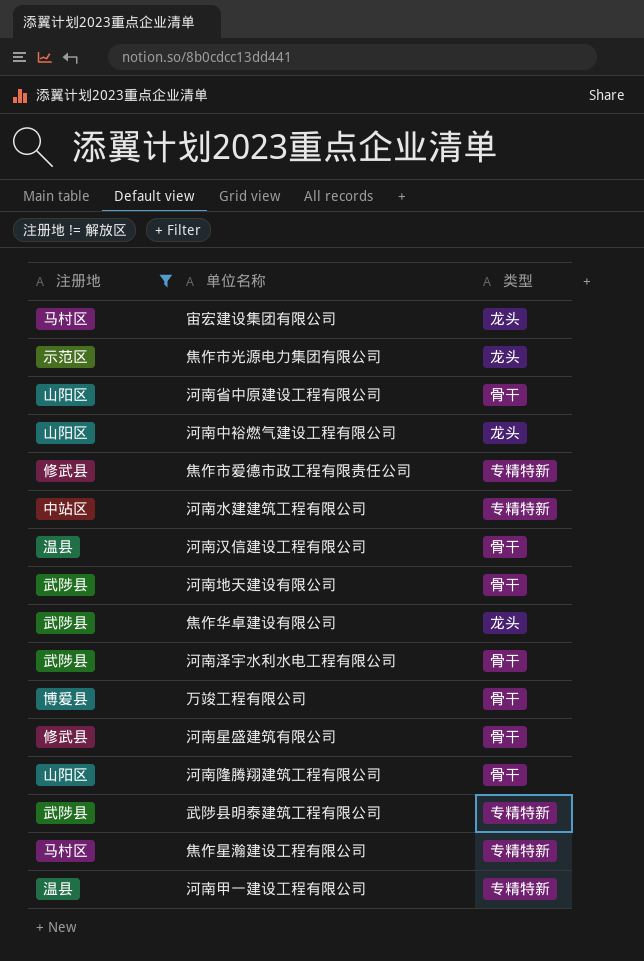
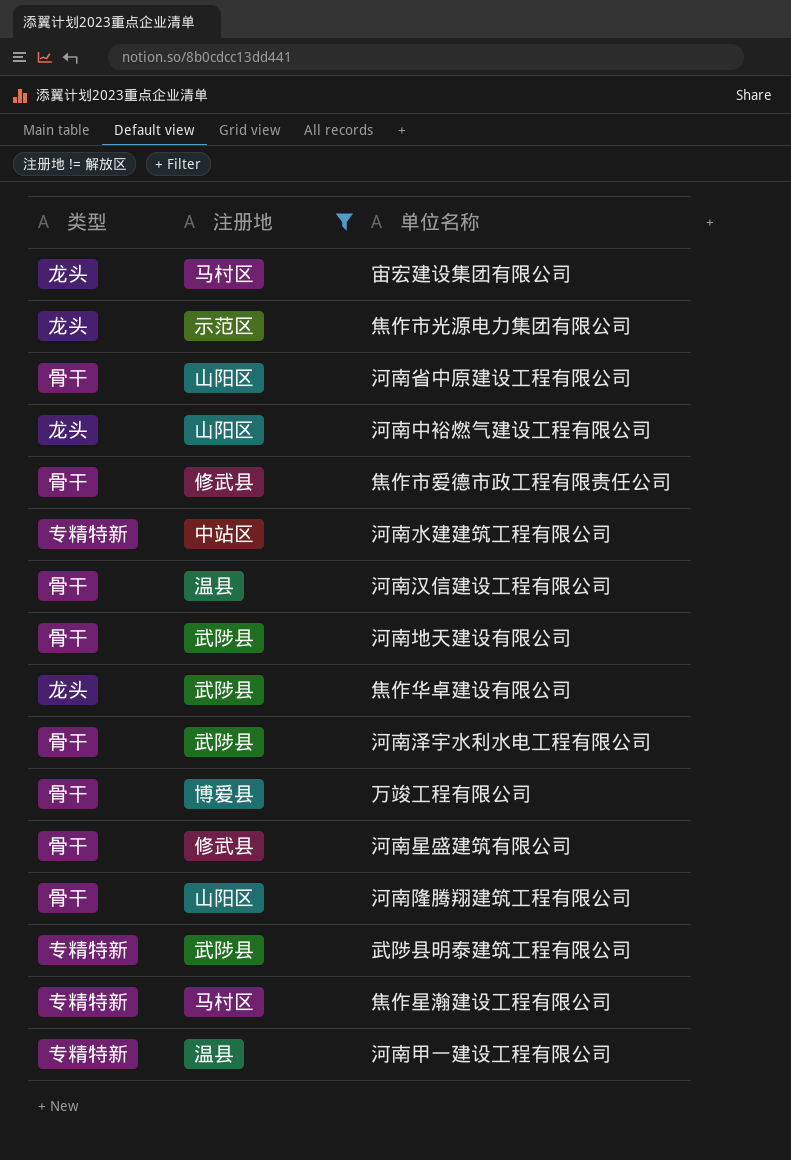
column 类型 | position: 3 -> 1
焦作市爱德市政工程有限责任公司 | 类型: 专精特新 -> 骨干

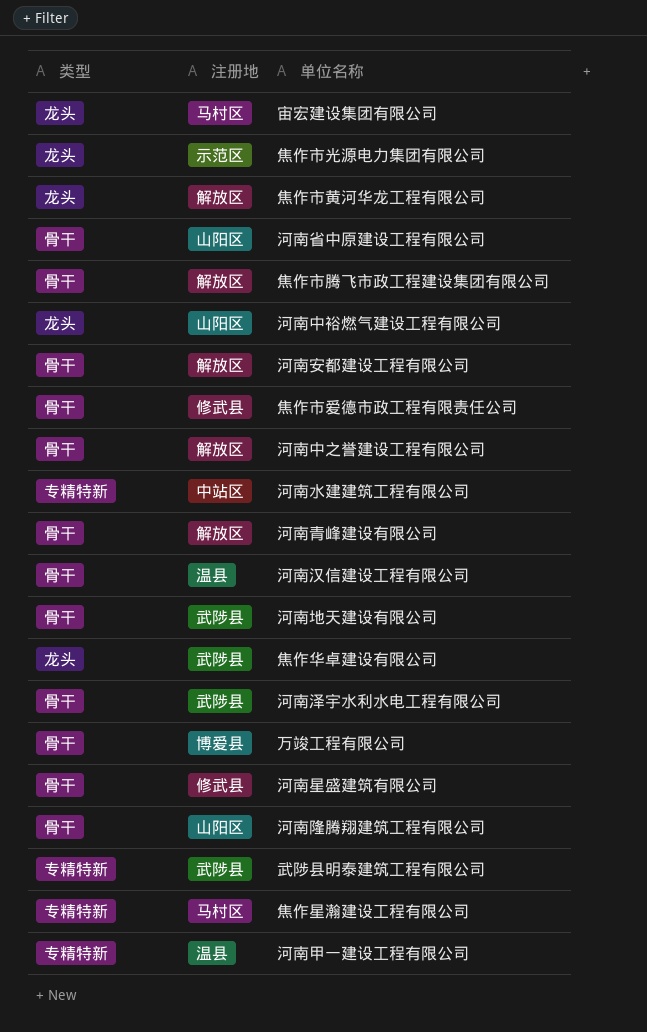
filter: 注册地 != 解放区 -> none

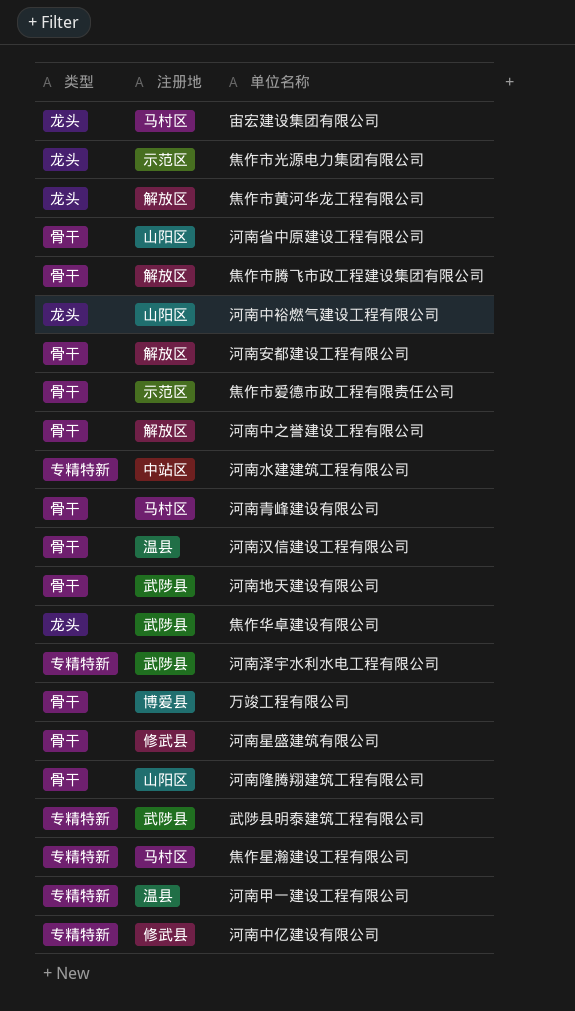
焦作市爱德市政工程有限责任公司 | 注册地: 修武县 -> 示范区
河南青峰建设有限公司 | 注册地: 解放区 -> 马村区
河南泽宇水利水电工程有限公司 | 类型: 骨干 -> 专精特新
row 河南中亿建设有限公司: none -> 专精特新 | 修武县

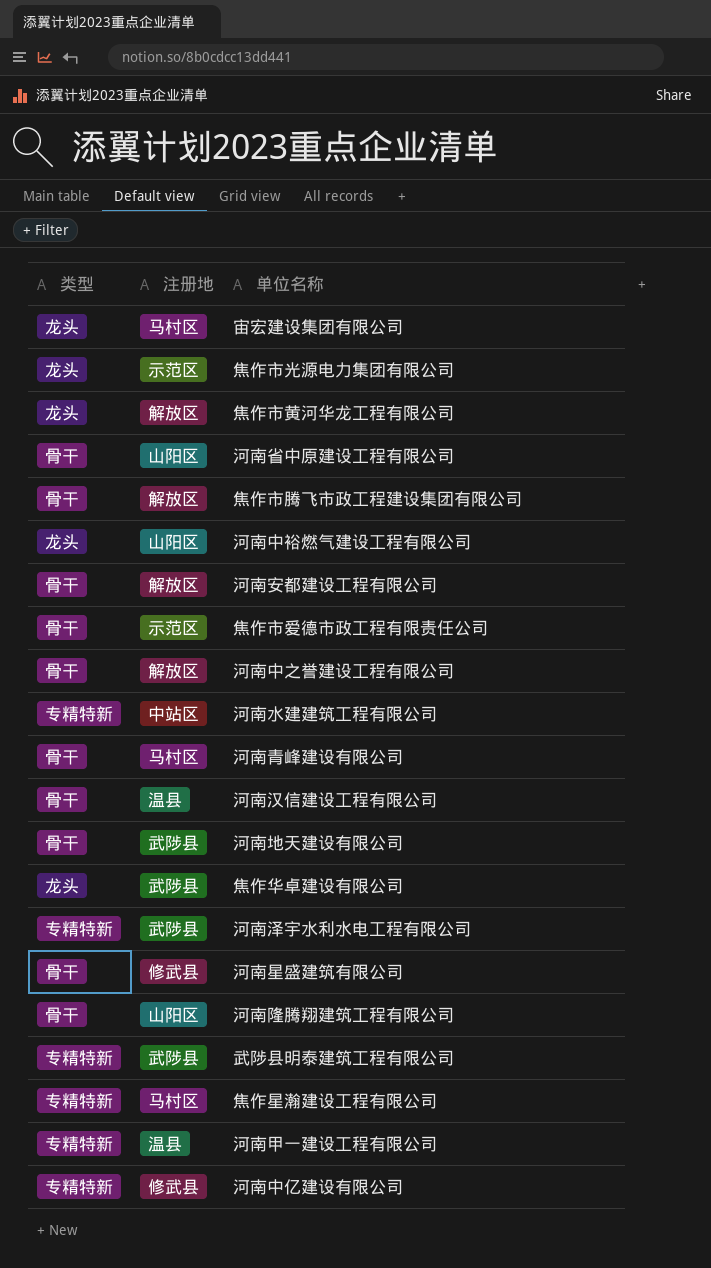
row 万竣工程有限公司: 骨干 | 博爱县 -> none

